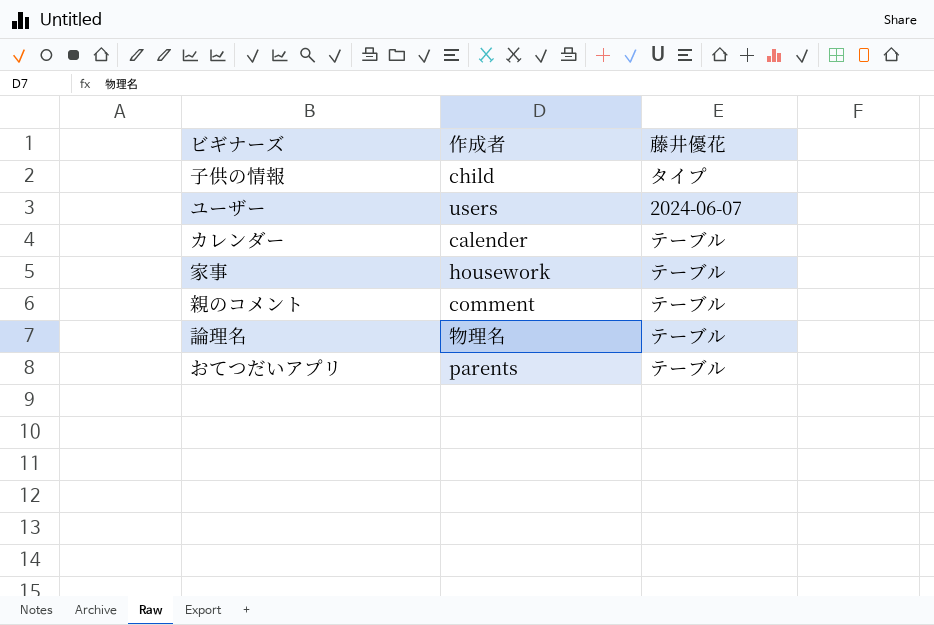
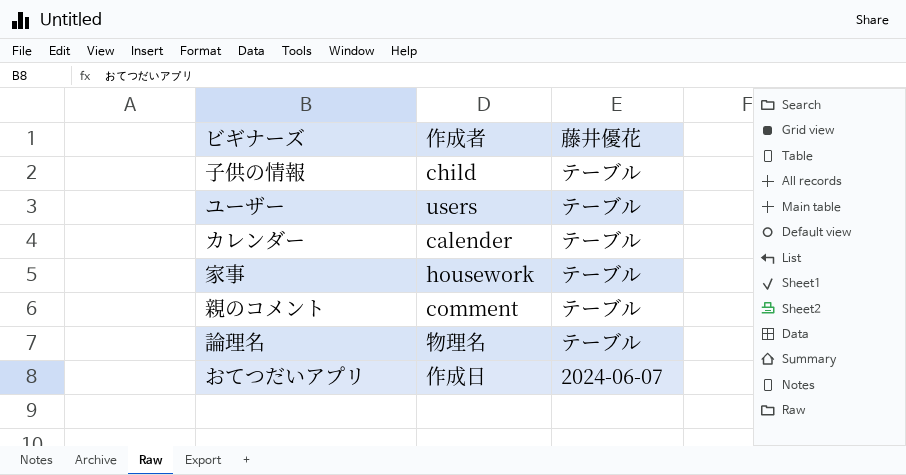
子供の情報 | 藤井優花: タイプ -> テーブル
ユーザー | 藤井優花: 2024-06-07 -> テーブル
おてつだいアプリ | 作成者: parents -> 作成日
おてつだいアプリ | 藤井優花: テーブル -> 2024-06-07

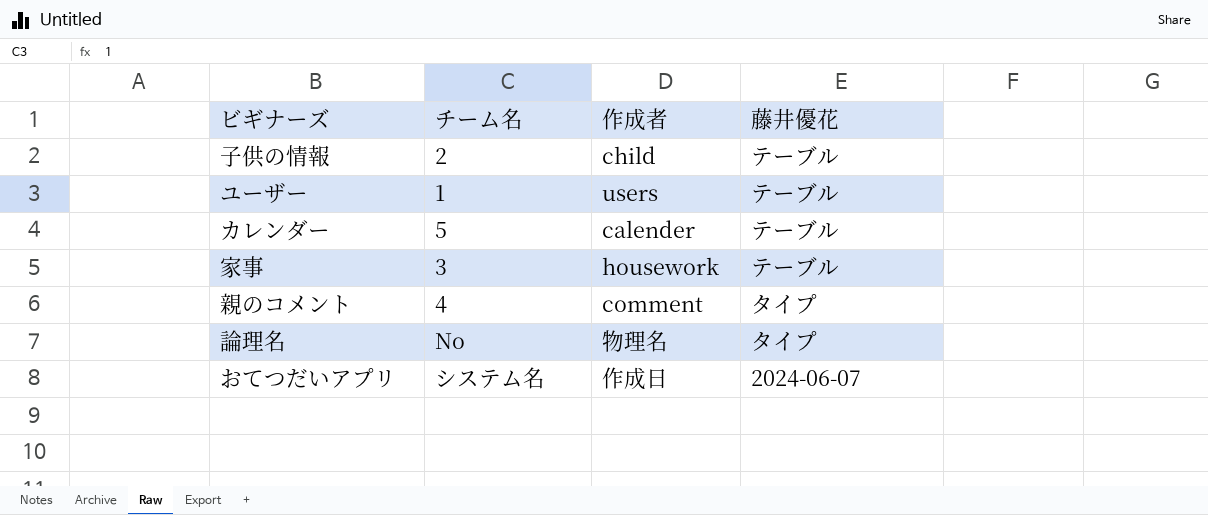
column チーム名 | position: none -> 2
親のコメント | 藤井優花: テーブル -> タイプ
論理名 | 藤井優花: テーブル -> タイプ

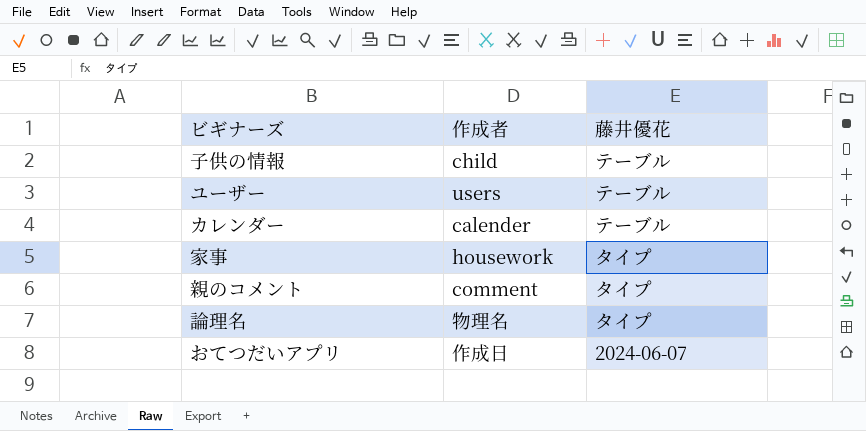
column チーム名 | position: 2 -> none
家事 | 藤井優花: テーブル -> タイプ

